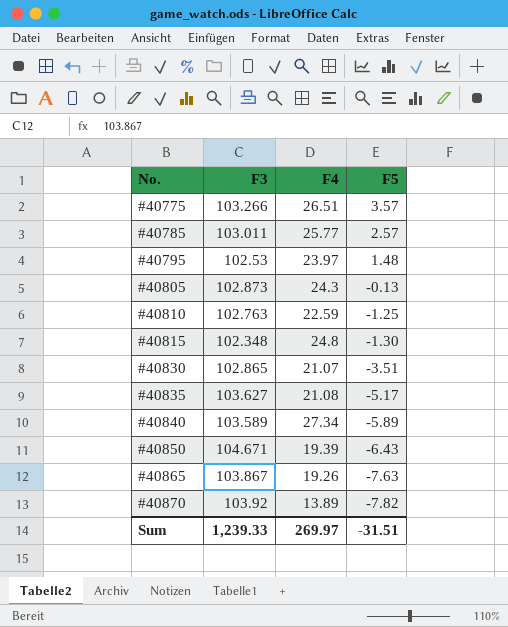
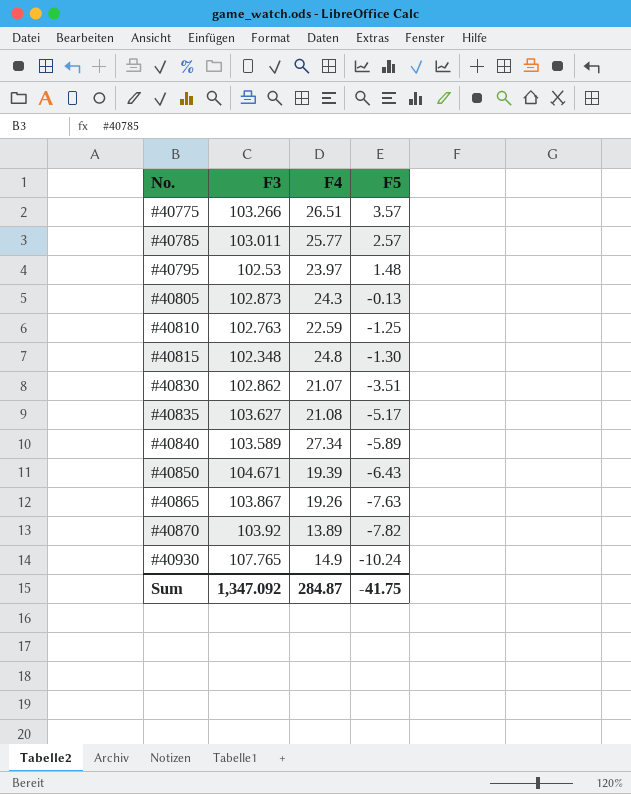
#40830 | F3: 102.865 -> 102.862
row #40930: none -> 107.765 | 14.9 | -10.24
Sum | F3: 1,239.33 -> 1,347.092
Sum | F4: 269.97 -> 284.87
Sum | F5: -31.51 -> -41.75

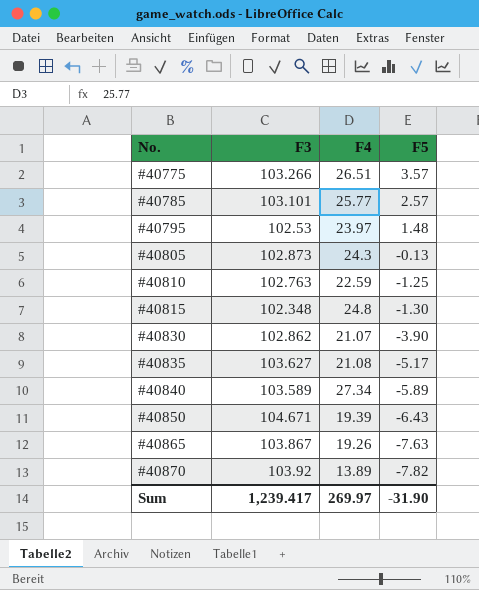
row #40930: 107.765 | 14.9 | -10.24 -> none
#40785 | F3: 103.011 -> 103.101
#40830 | F5: -3.51 -> -3.90
Sum | F3: 1,347.092 -> 1,239.417
Sum | F4: 284.87 -> 269.97
Sum | F5: -41.75 -> -31.90

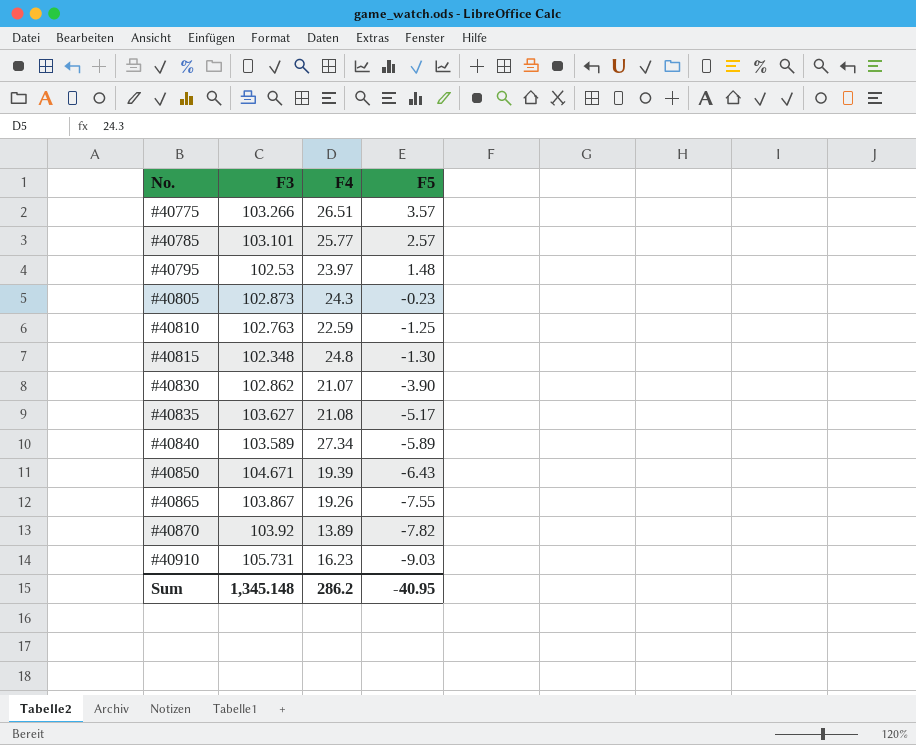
#40805 | F5: -0.13 -> -0.23
#40865 | F5: -7.63 -> -7.55
row #40910: none -> 105.731 | 16.23 | -9.03
Sum | F3: 1,239.417 -> 1,345.148
Sum | F4: 269.97 -> 286.2
Sum | F5: -31.90 -> -40.95

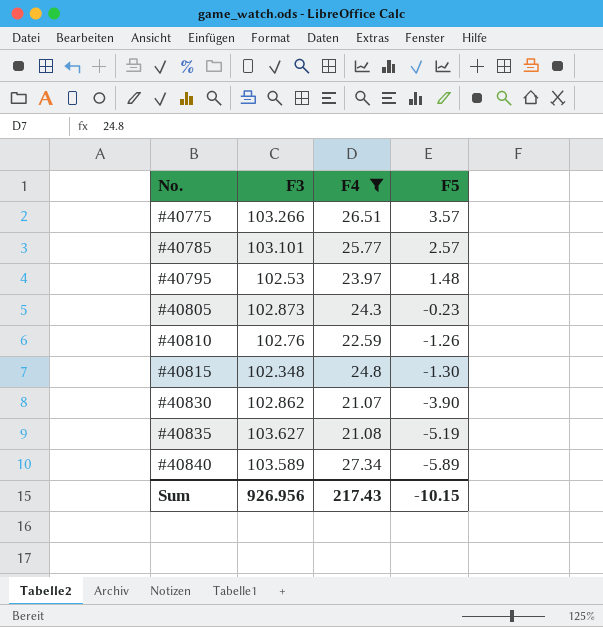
filter: none -> F4 >= 21.07
#40810 | F3: 102.763 -> 102.76
#40810 | F5: -1.25 -> -1.26
#40835 | F5: -5.17 -> -5.19
Sum | F3: 1,345.148 -> 926.956
Sum | F4: 286.2 -> 217.43
Sum | F5: -40.95 -> -10.15

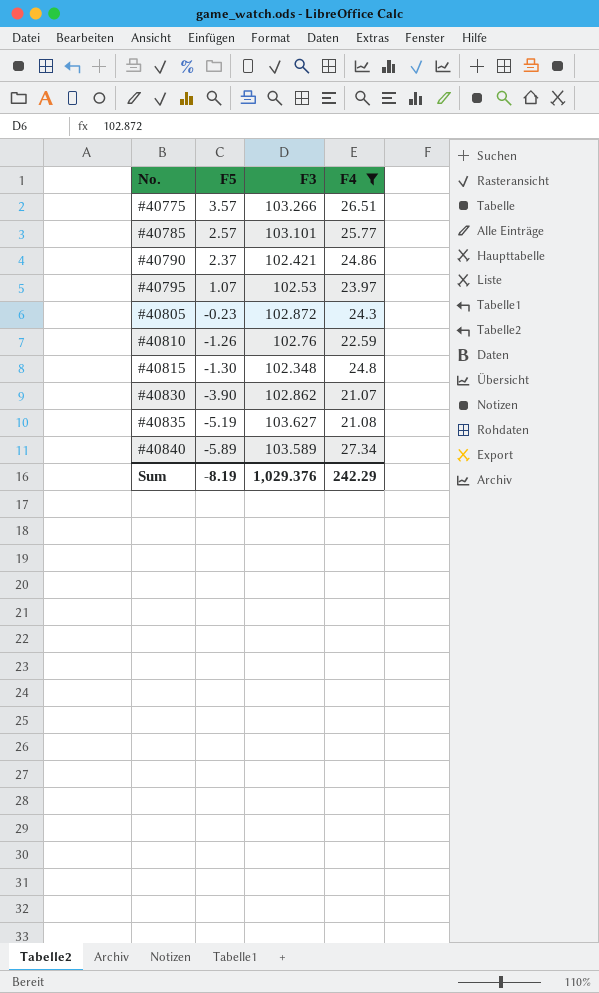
column F5 | position: 4 -> 2
row #40790: none -> 2.37 | 102.421 | 24.86
#40795 | F5: 1.48 -> 1.07
#40805 | F3: 102.873 -> 102.872
Sum | F5: -10.15 -> -8.19
Sum | F3: 926.956 -> 1,029.376
Sum | F4: 217.43 -> 242.29

